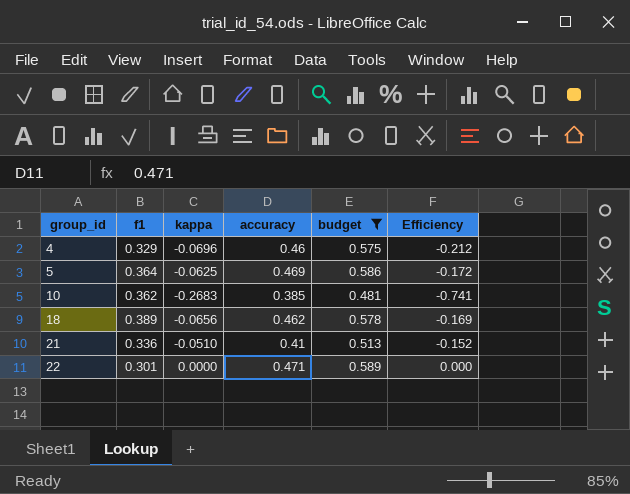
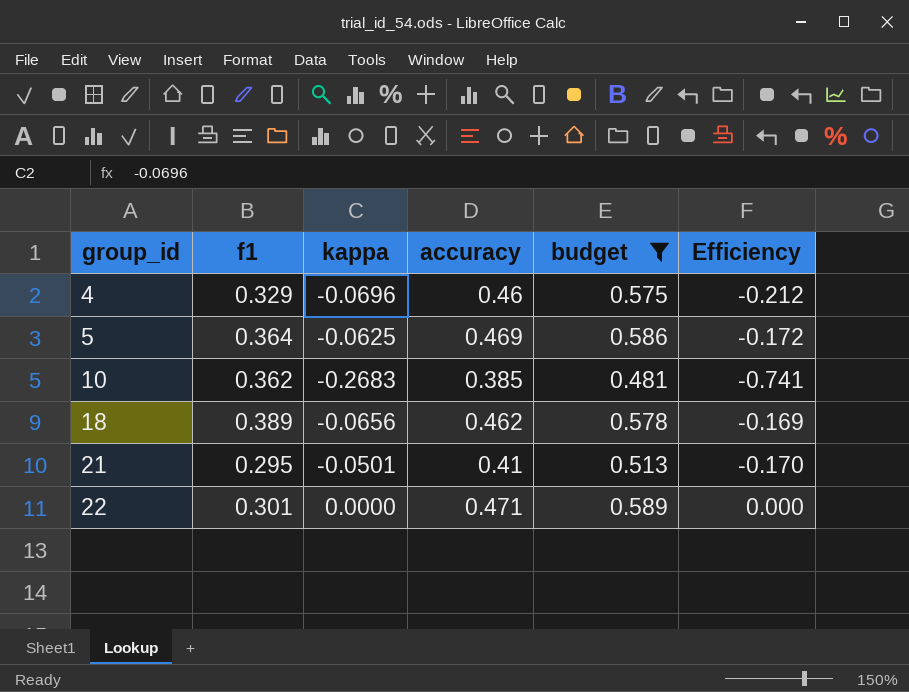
21 | f1: 0.336 -> 0.295
21 | kappa: -0.0510 -> -0.0501
21 | Efficiency: -0.152 -> -0.170

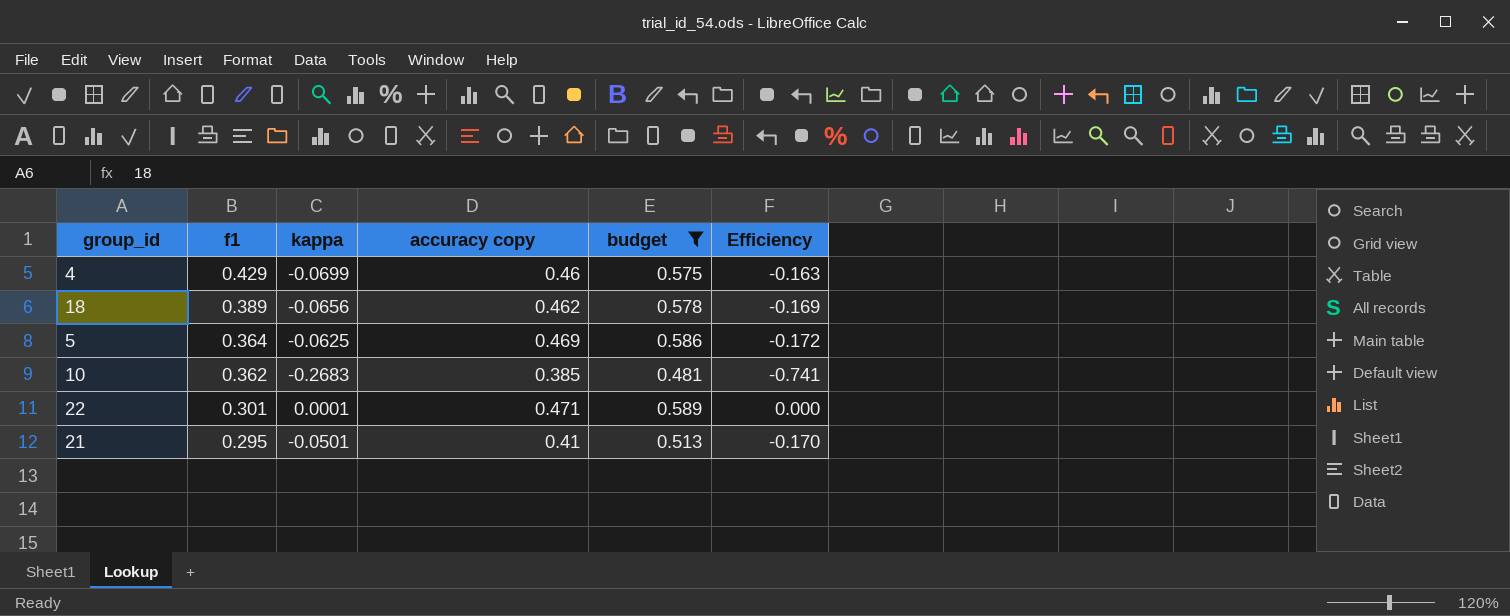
row order: group_id ascending -> f1 descending
column name: accuracy -> accuracy copy
4 | f1: 0.329 -> 0.429
4 | kappa: -0.0696 -> -0.0699
4 | Efficiency: -0.212 -> -0.163
22 | kappa: 0.0000 -> 0.0001

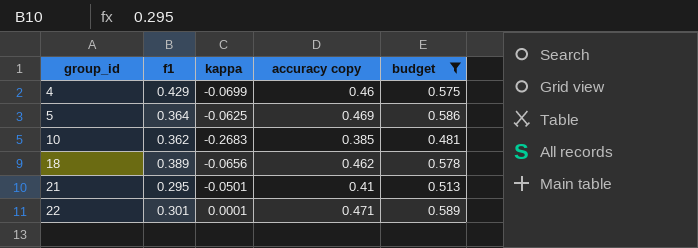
row order: f1 descending -> group_id ascending
column Efficiency | formula: [kappa] / [f1] -> none

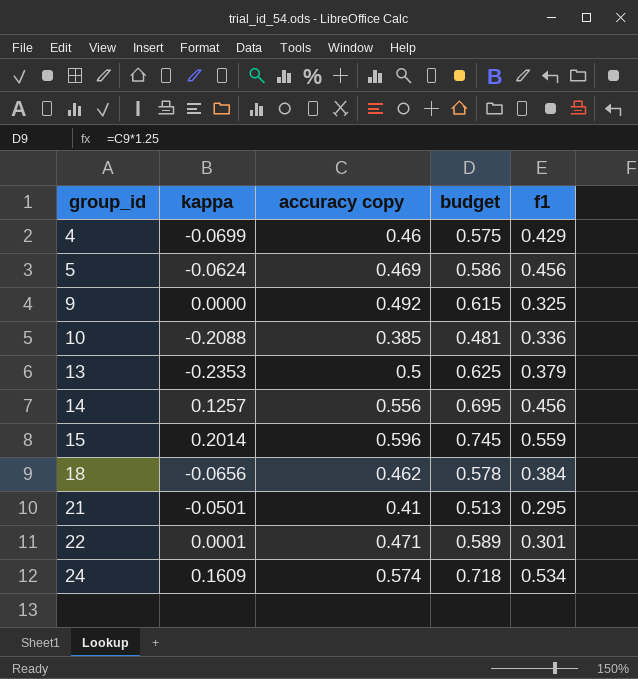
filter: budget <= 0.589 -> none
column f1 | position: 2 -> 5
5 | kappa: -0.0625 -> -0.0624
5 | f1: 0.364 -> 0.456
10 | kappa: -0.2683 -> -0.2088
10 | f1: 0.362 -> 0.336
18 | f1: 0.389 -> 0.384

